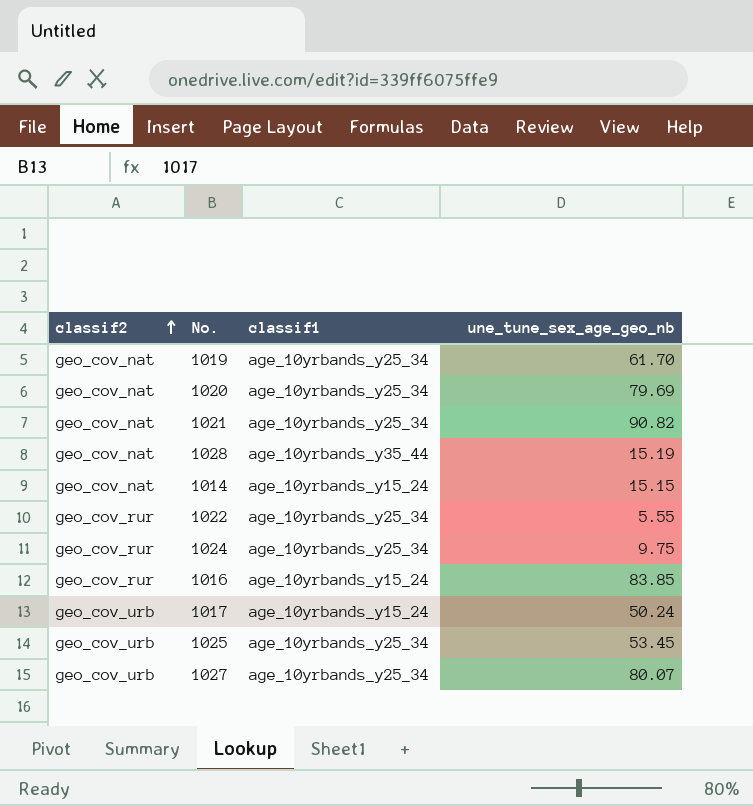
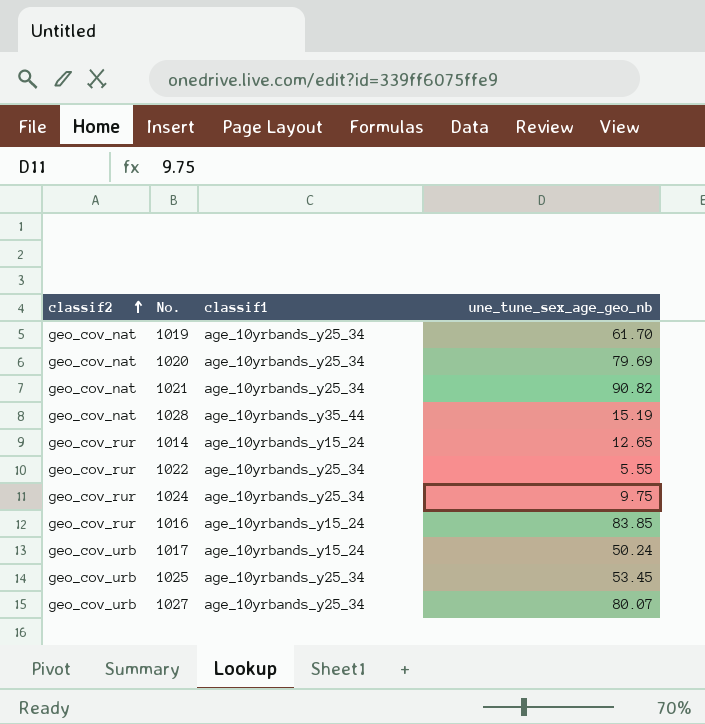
1014 | classif2: geo_cov_nat -> geo_cov_rur
1014 | une_tune_sex_age_geo_nb: 15.15 -> 12.65

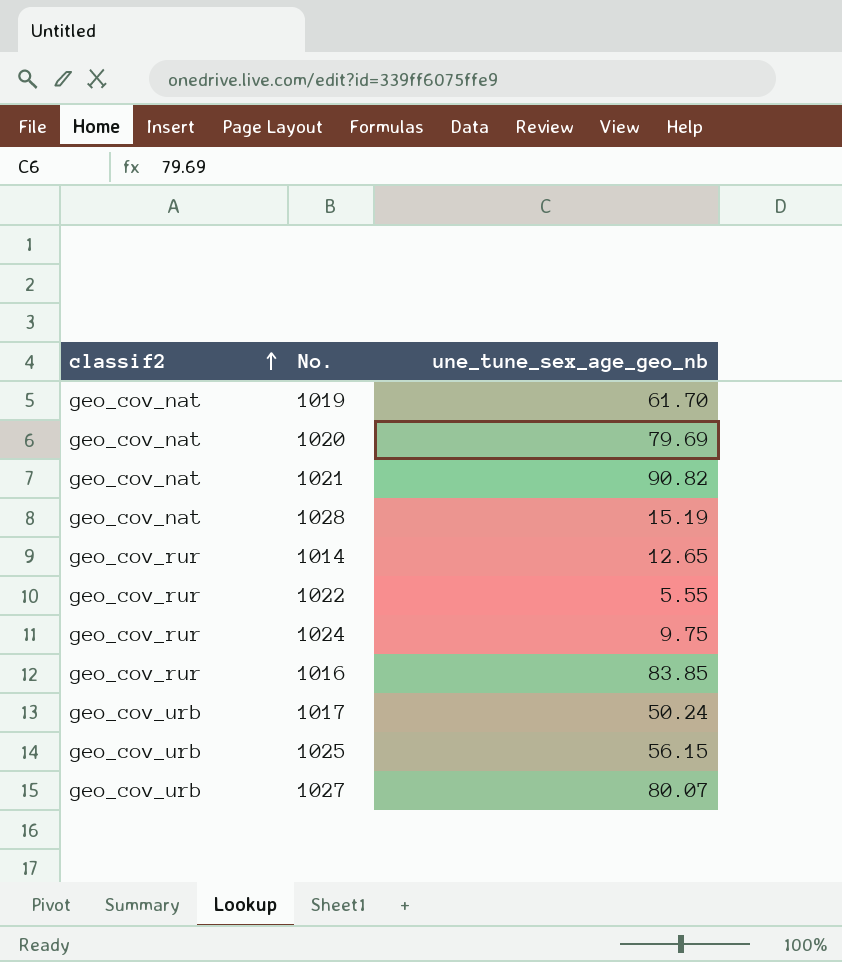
column classif1 | position: 3 -> none
1025 | une_tune_sex_age_geo_nb: 53.45 -> 56.15

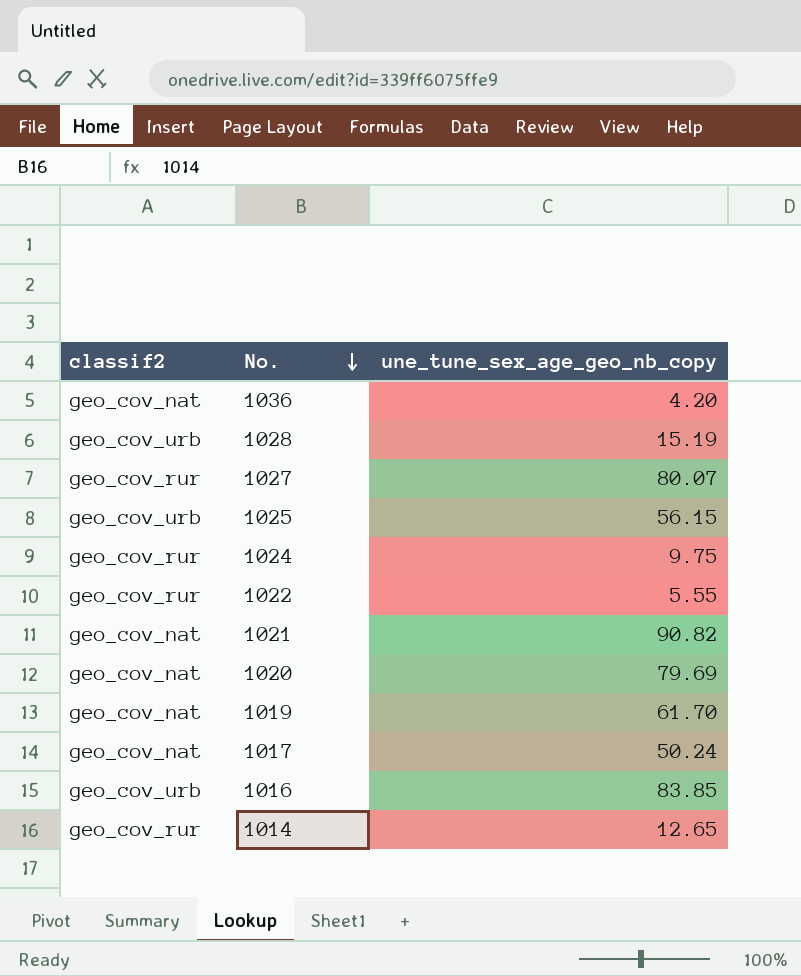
row order: classif2 ascending -> No. descending
column name: une_tune_sex_age_geo_nb -> une_tune_sex_age_geo_nb_copy
row 1036: none -> geo_cov_nat | 4.20
1028 | classif2: geo_cov_nat -> geo_cov_urb
1027 | classif2: geo_cov_urb -> geo_cov_rur
1017 | classif2: geo_cov_urb -> geo_cov_nat
1016 | classif2: geo_cov_rur -> geo_cov_urb

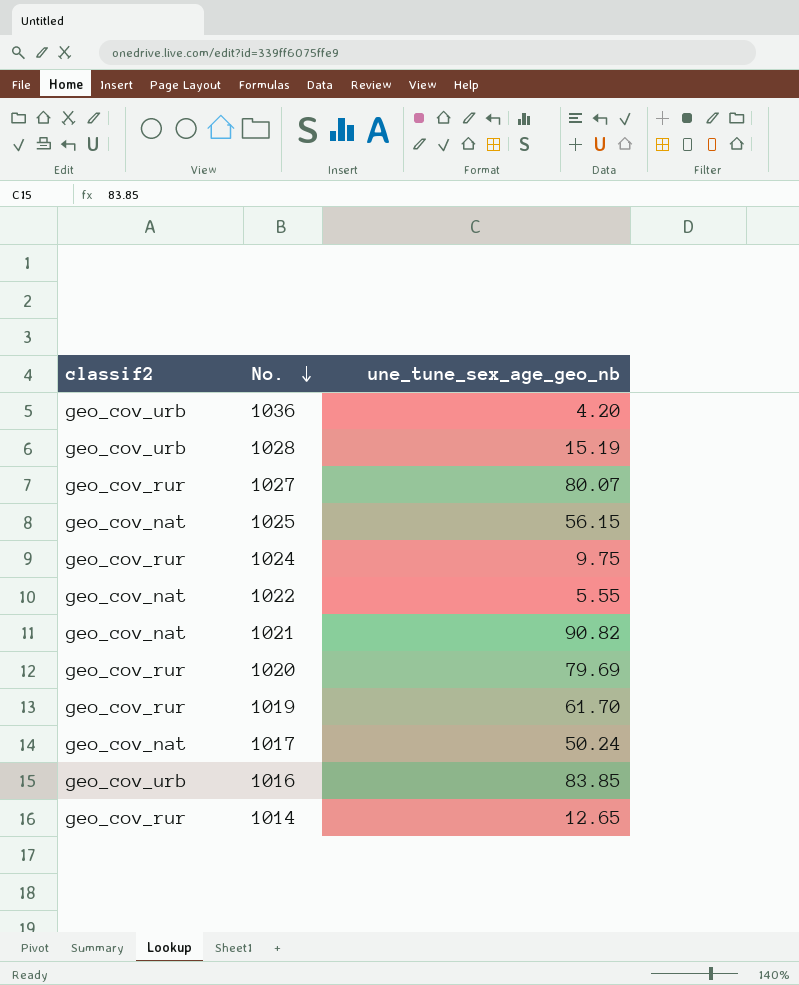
column name: une_tune_sex_age_geo_nb_copy -> une_tune_sex_age_geo_nb
1036 | classif2: geo_cov_nat -> geo_cov_urb
1025 | classif2: geo_cov_urb -> geo_cov_nat
1022 | classif2: geo_cov_rur -> geo_cov_nat
1020 | classif2: geo_cov_nat -> geo_cov_rur
1019 | classif2: geo_cov_nat -> geo_cov_rur

